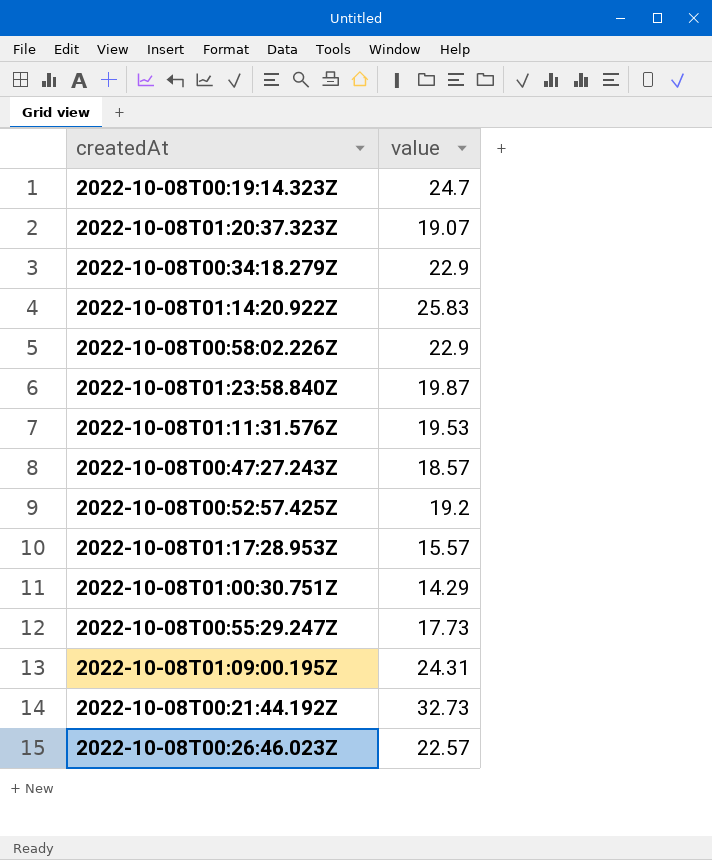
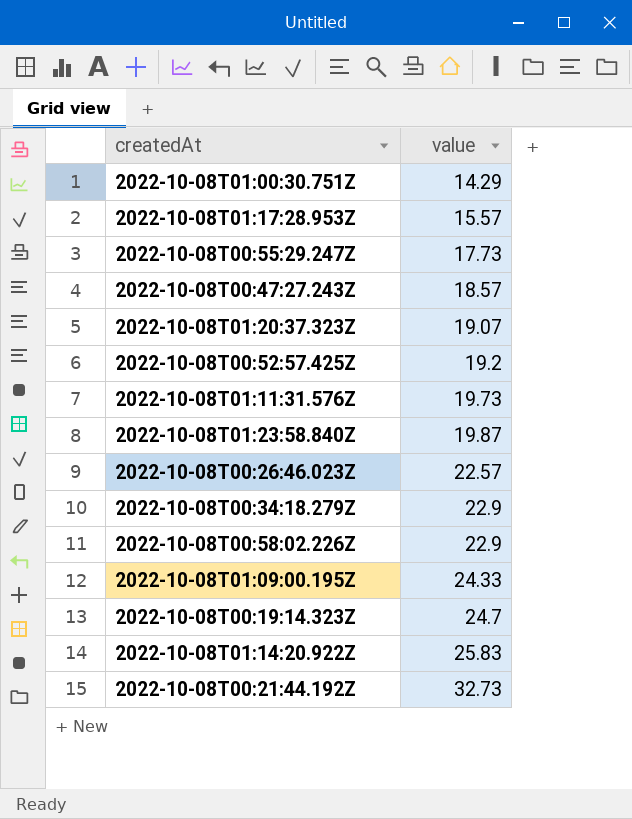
row order: none -> value ascending
2022-10-08T01:11:31.576Z | value: 19.53 -> 19.73
2022-10-08T01:09:00.195Z | value: 24.31 -> 24.33

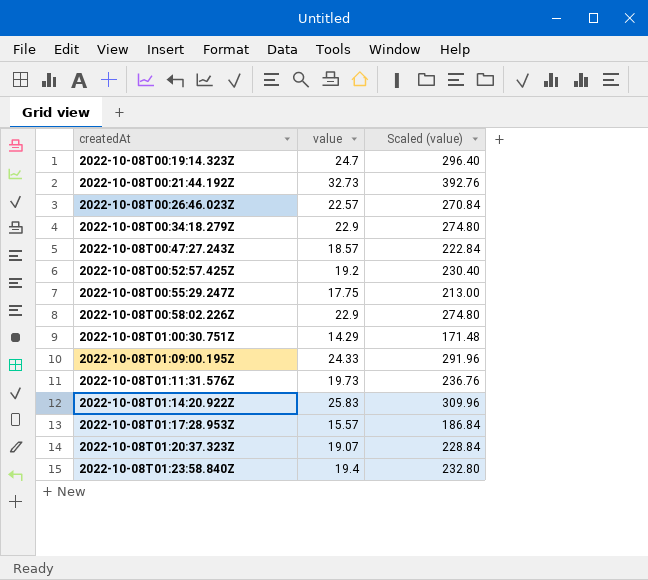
row order: value ascending -> createdAt ascending
column Scaled (value) | formula: none -> [value] * 12
2022-10-08T00:55:29.247Z | value: 17.73 -> 17.75
2022-10-08T01:23:58.840Z | value: 19.87 -> 19.4

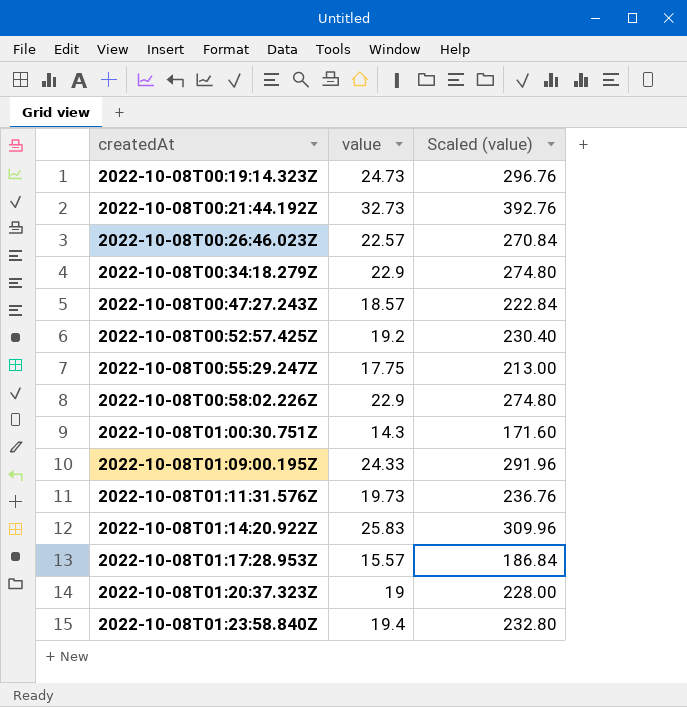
2022-10-08T00:19:14.323Z | value: 24.7 -> 24.73
2022-10-08T00:19:14.323Z | Scaled (value): 296.40 -> 296.76
2022-10-08T01:00:30.751Z | value: 14.29 -> 14.3
2022-10-08T01:00:30.751Z | Scaled (value): 171.48 -> 171.60
2022-10-08T01:20:37.323Z | value: 19.07 -> 19
2022-10-08T01:20:37.323Z | Scaled (value): 228.84 -> 228.00

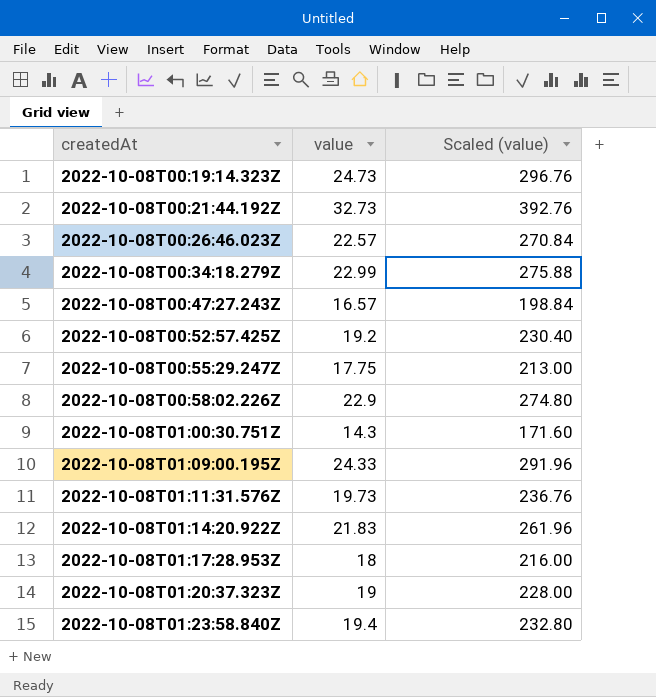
2022-10-08T00:34:18.279Z | value: 22.9 -> 22.99
2022-10-08T00:34:18.279Z | Scaled (value): 274.80 -> 275.88
2022-10-08T00:47:27.243Z | value: 18.57 -> 16.57
2022-10-08T00:47:27.243Z | Scaled (value): 222.84 -> 198.84
2022-10-08T01:14:20.922Z | value: 25.83 -> 21.83
2022-10-08T01:14:20.922Z | Scaled (value): 309.96 -> 261.96
2022-10-08T01:17:28.953Z | value: 15.57 -> 18
2022-10-08T01:17:28.953Z | Scaled (value): 186.84 -> 216.00

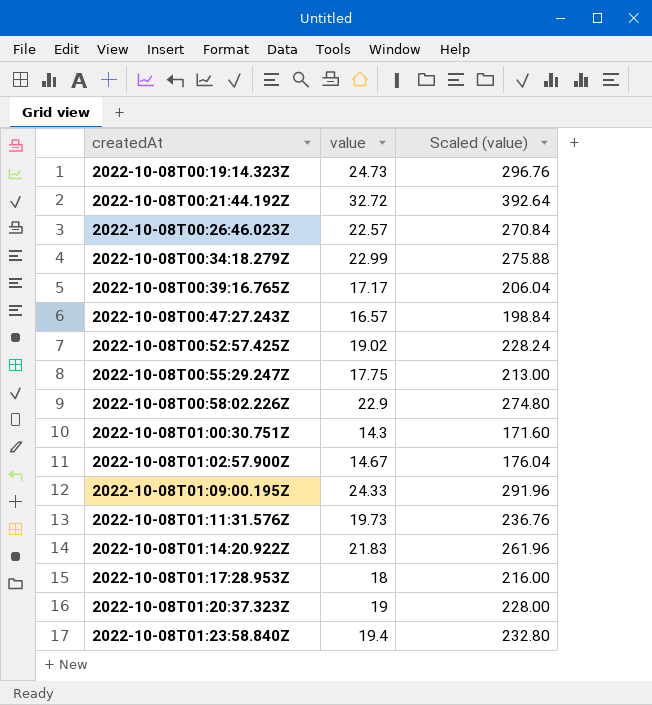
2022-10-08T00:21:44.192Z | value: 32.73 -> 32.72
2022-10-08T00:21:44.192Z | Scaled (value): 392.76 -> 392.64
row 2022-10-08T00:39:16.765Z: none -> 17.17 | 206.04
2022-10-08T00:52:57.425Z | value: 19.2 -> 19.02
2022-10-08T00:52:57.425Z | Scaled (value): 230.40 -> 228.24
row 2022-10-08T01:02:57.900Z: none -> 14.67 | 176.04

